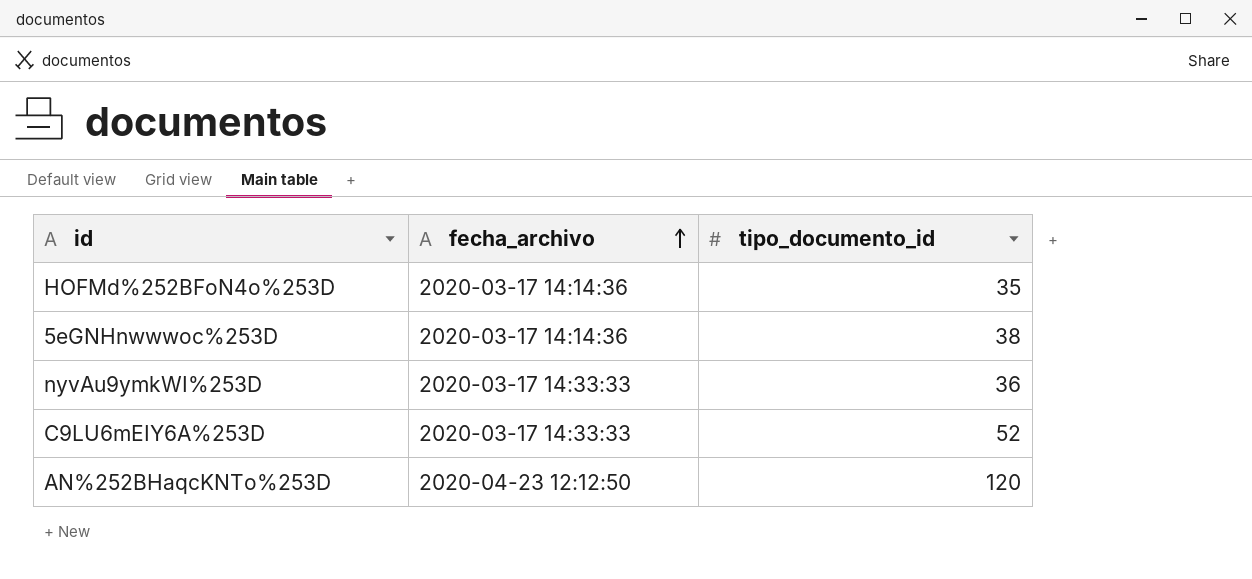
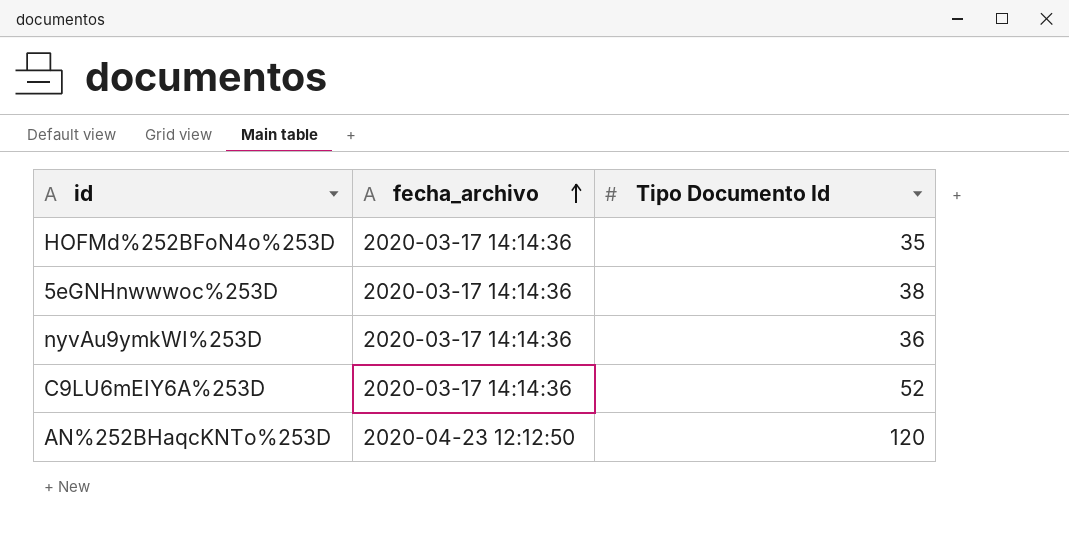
column name: tipo_documento_id -> Tipo Documento Id
nyvAu9ymkWI%253D | fecha_archivo: 2020-03-17 14:33:33 -> 2020-03-17 14:14:36
C9LU6mEIY6A%253D | fecha_archivo: 2020-03-17 14:33:33 -> 2020-03-17 14:14:36

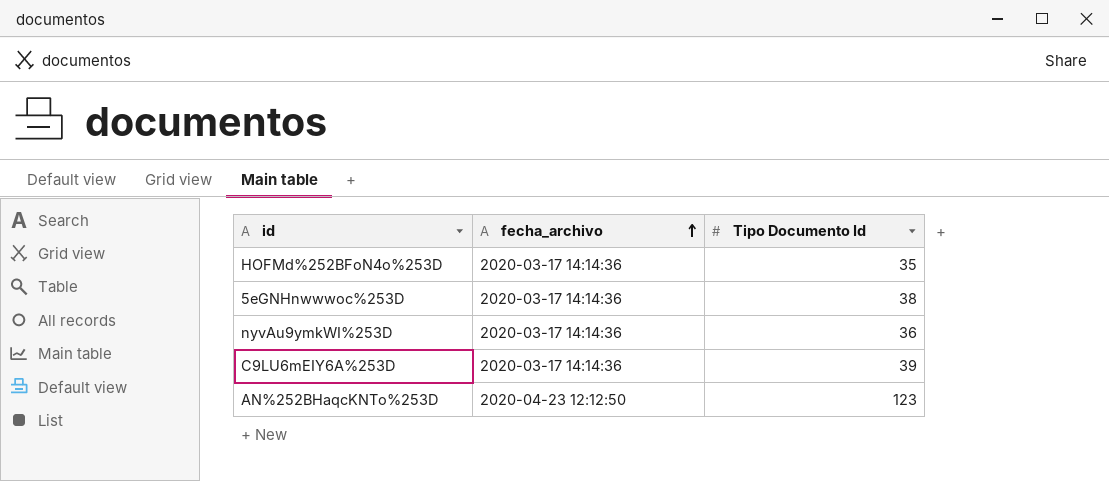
C9LU6mEIY6A%253D | Tipo Documento Id: 52 -> 39
AN%252BHaqcKNTo%253D | Tipo Documento Id: 120 -> 123

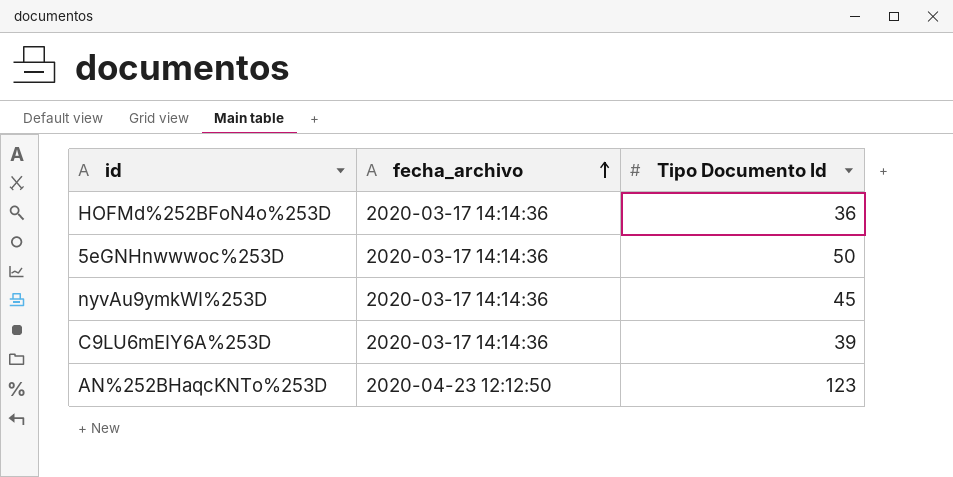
HOFMd%252BFoN4o%253D | Tipo Documento Id: 35 -> 36
5eGNHnwwwoc%253D | Tipo Documento Id: 38 -> 50
nyvAu9ymkWI%253D | Tipo Documento Id: 36 -> 45

